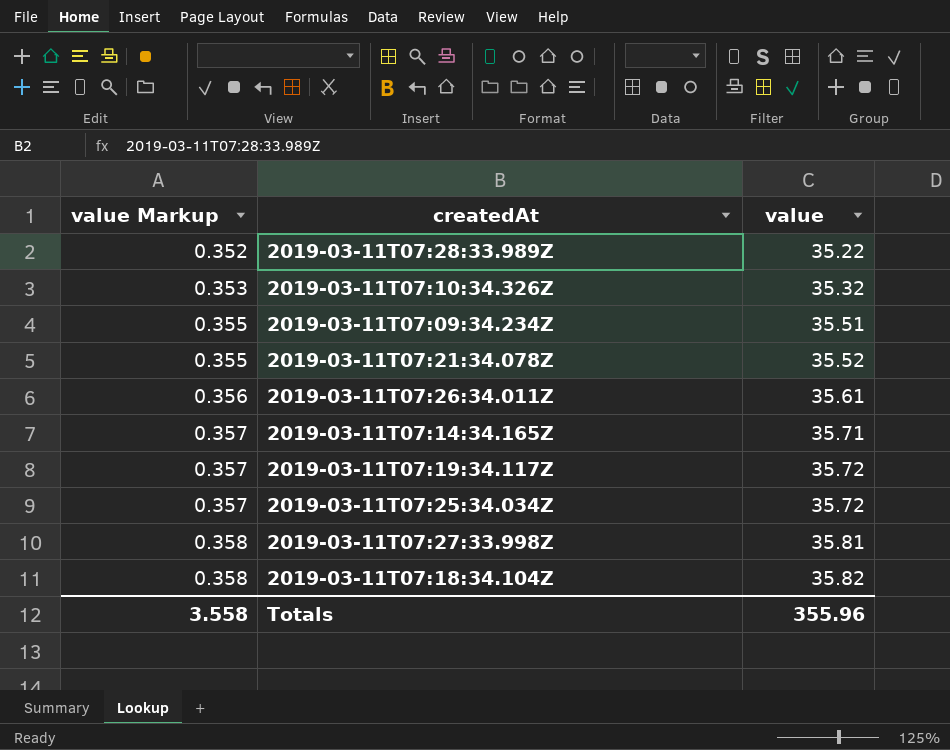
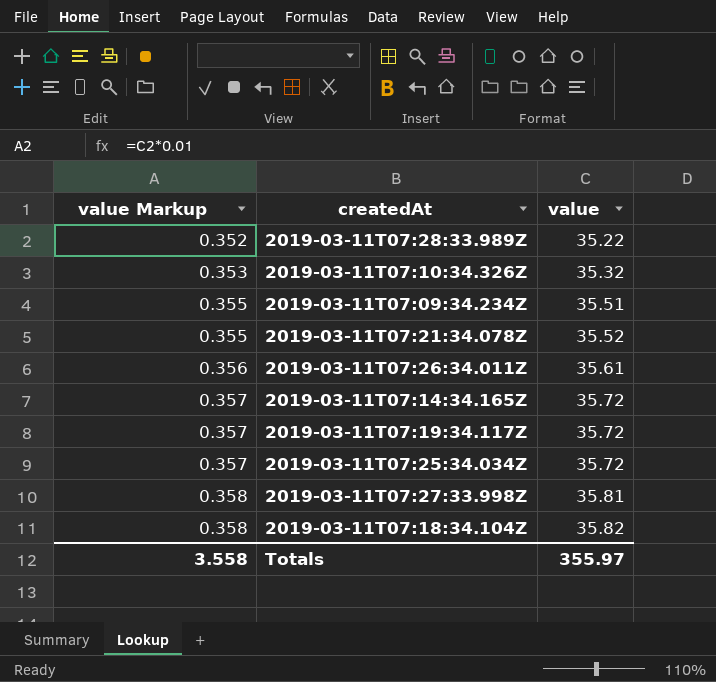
2019-03-11T07:14:34.165Z | value: 35.71 -> 35.72
Totals | value: 355.96 -> 355.97

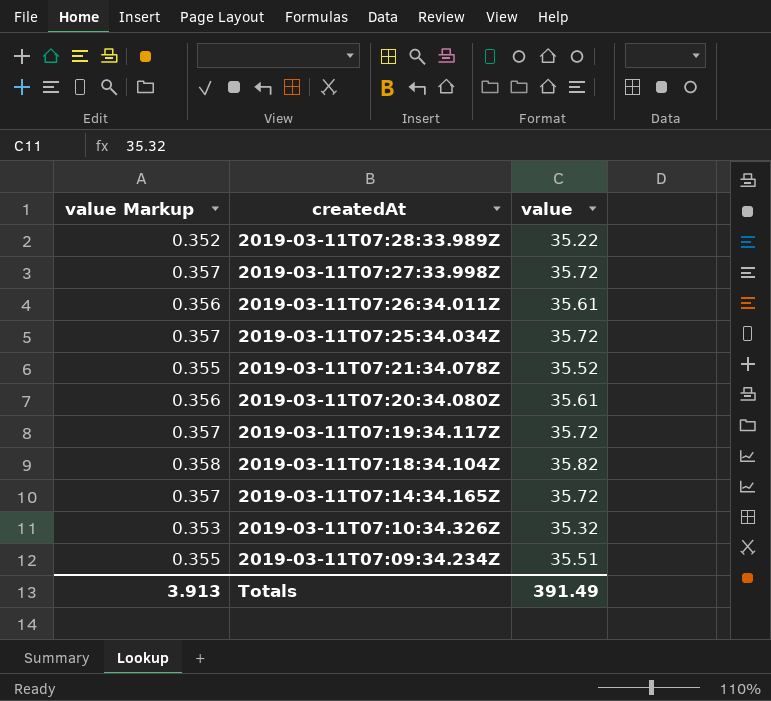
row order: value Markup ascending -> createdAt descending
2019-03-11T07:27:33.998Z | value Markup: 0.358 -> 0.357
2019-03-11T07:27:33.998Z | value: 35.81 -> 35.72
row 2019-03-11T07:20:34.080Z: none -> 0.356 | 35.61
Totals | value Markup: 3.558 -> 3.913
Totals | value: 355.97 -> 391.49

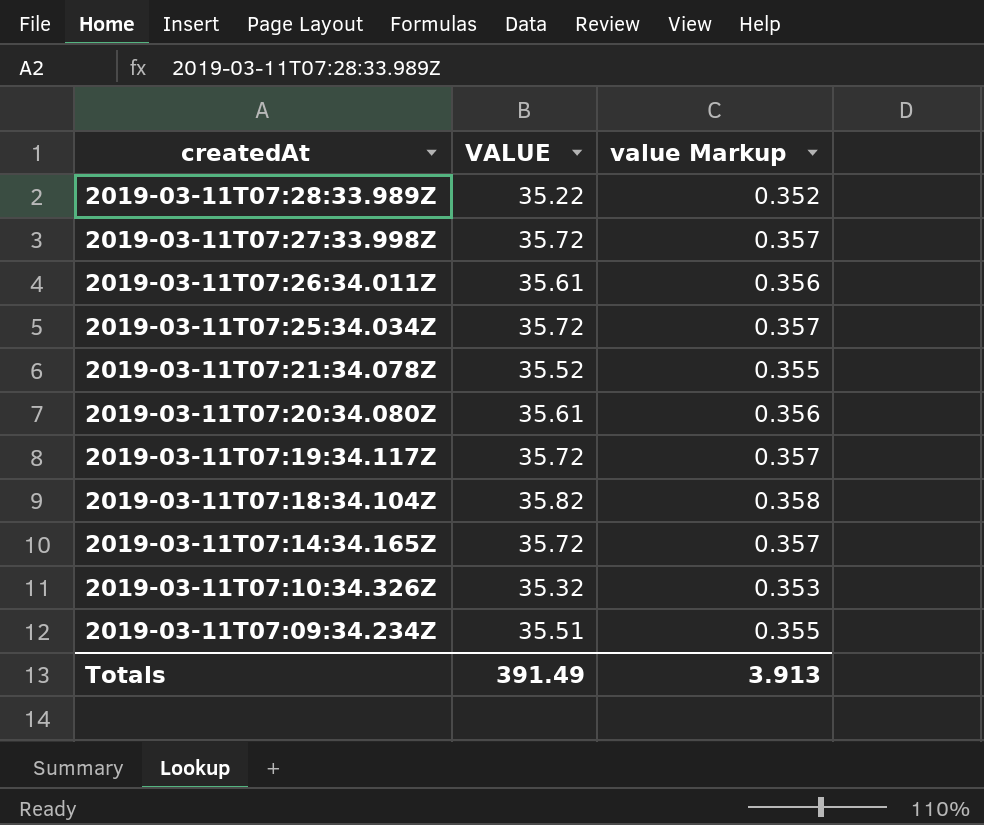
column name: value -> VALUE
column value Markup | position: 1 -> 3

